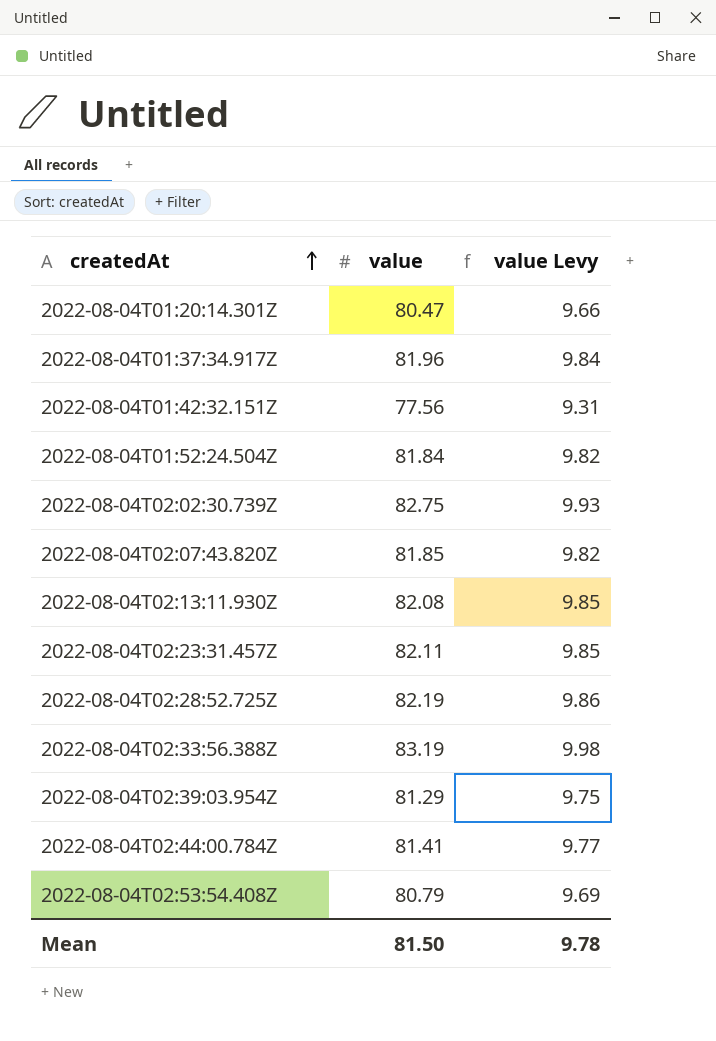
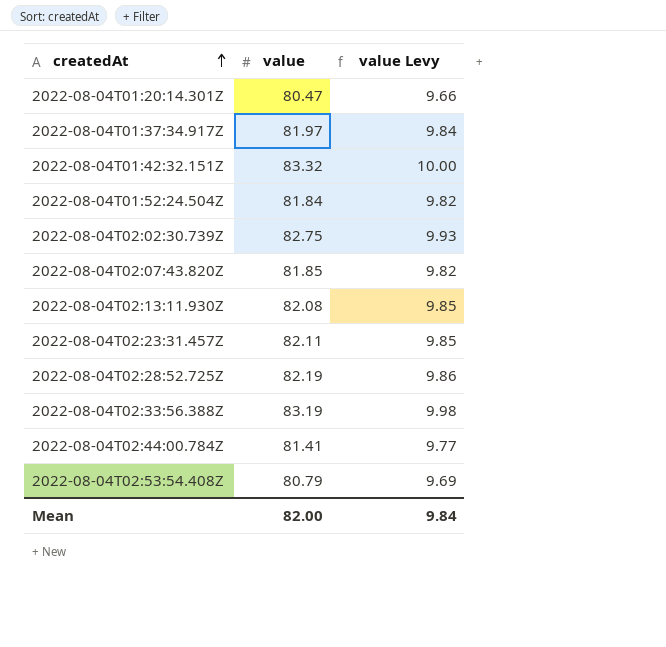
row 2022-08-04T02:39:03.954Z: 81.29 | 9.75 -> none
2022-08-04T01:37:34.917Z | value: 81.96 -> 81.97
2022-08-04T01:42:32.151Z | value: 77.56 -> 83.32
2022-08-04T01:42:32.151Z | value Levy: 9.31 -> 10.00
Mean | value: 81.50 -> 82.00
Mean | value Levy: 9.78 -> 9.84

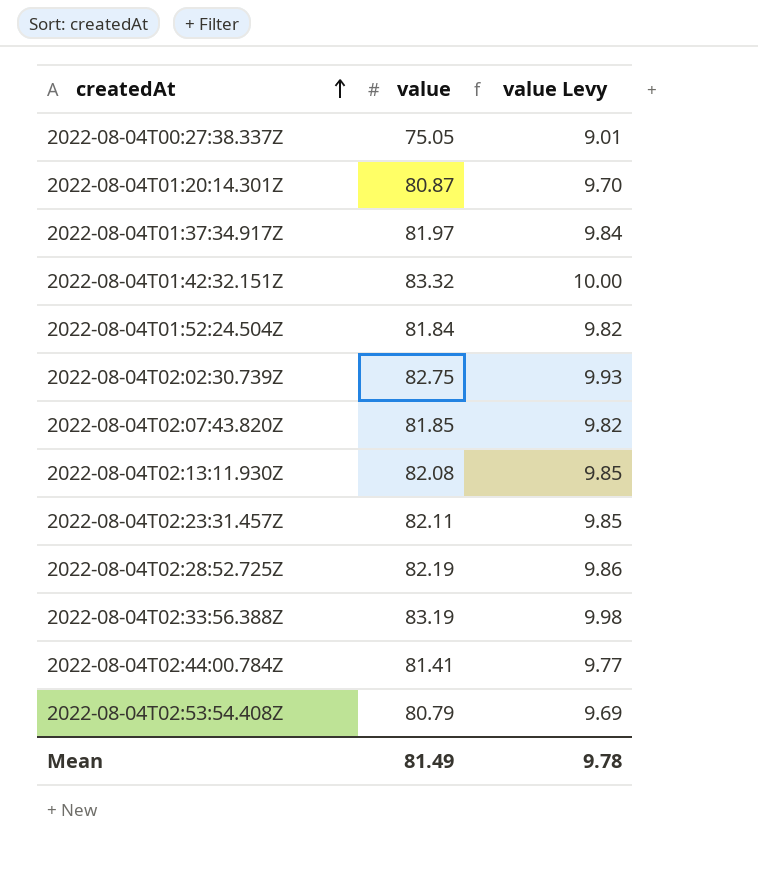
row 2022-08-04T00:27:38.337Z: none -> 75.05 | 9.01
2022-08-04T01:20:14.301Z | value: 80.47 -> 80.87
2022-08-04T01:20:14.301Z | value Levy: 9.66 -> 9.70
Mean | value: 82.00 -> 81.49
Mean | value Levy: 9.84 -> 9.78

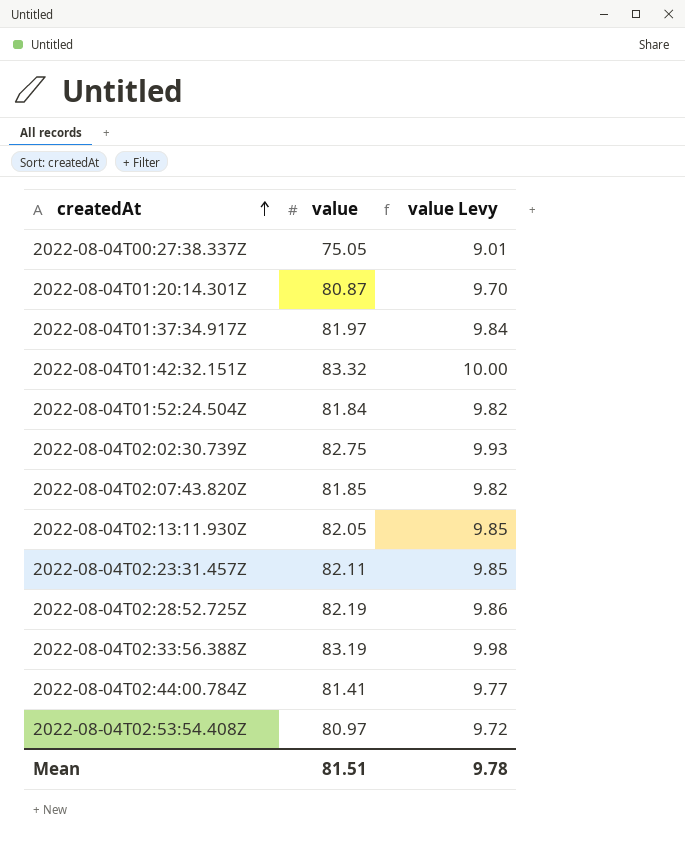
2022-08-04T02:13:11.930Z | value: 82.08 -> 82.05
2022-08-04T02:53:54.408Z | value: 80.79 -> 80.97
2022-08-04T02:53:54.408Z | value Levy: 9.69 -> 9.72
Mean | value: 81.49 -> 81.51

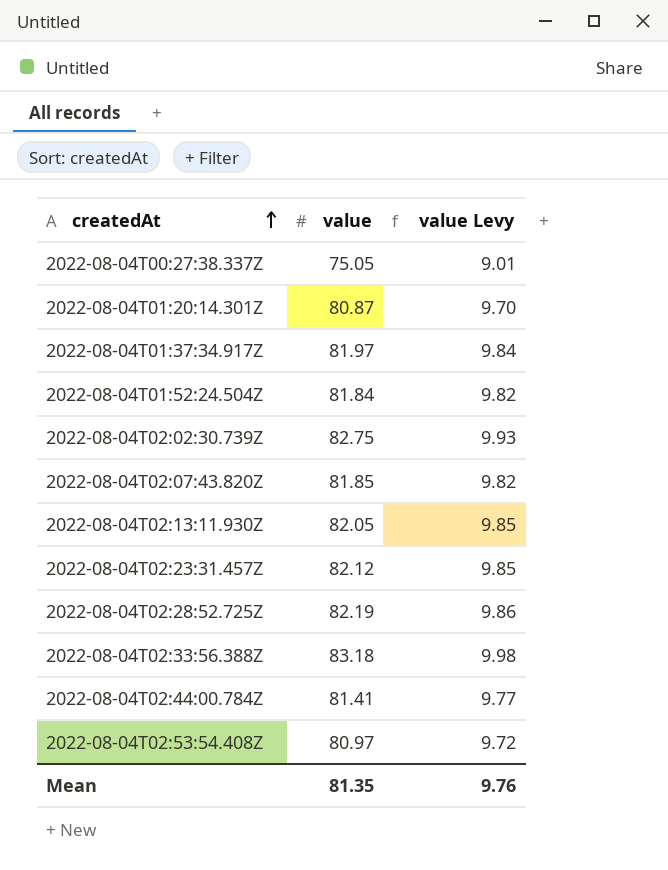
row 2022-08-04T01:42:32.151Z: 83.32 | 10.00 -> none
2022-08-04T02:23:31.457Z | value: 82.11 -> 82.12
2022-08-04T02:33:56.388Z | value: 83.19 -> 83.18
Mean | value: 81.51 -> 81.35
Mean | value Levy: 9.78 -> 9.76

